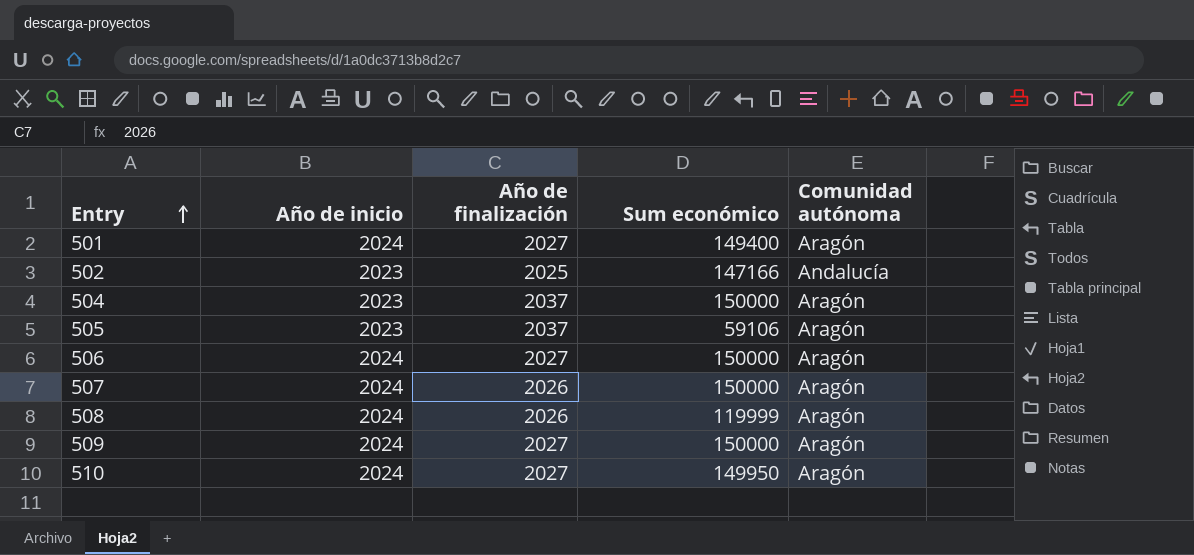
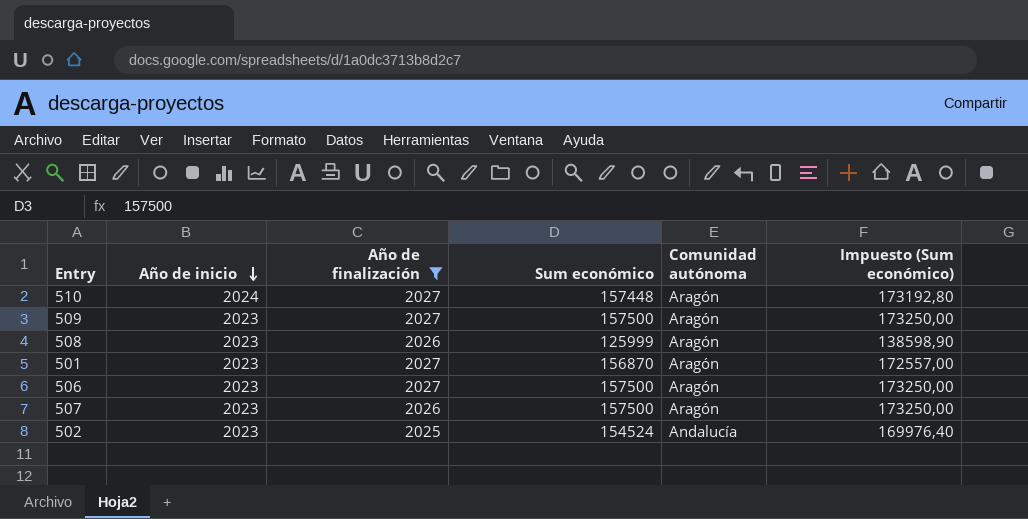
filter: none -> Año de finalización != 2037
row order: Entry ascending -> Año de inicio descending
column Impuesto (Sum económico) | formula: none -> [Sum económico] * 1,1
510 | Sum económico: 149950 -> 157448
509 | Año de inicio: 2024 -> 2023
509 | Sum económico: 150000 -> 157500
508 | Año de inicio: 2024 -> 2023
508 | Sum económico: 119999 -> 125999
501 | Año de inicio: 2024 -> 2023
501 | Sum económico: 149400 -> 156870
506 | Año de inicio: 2024 -> 2023
506 | Sum económico: 150000 -> 157500
507 | Año de inicio: 2024 -> 2023
507 | Sum económico: 150000 -> 157500
502 | Sum económico: 147166 -> 154524

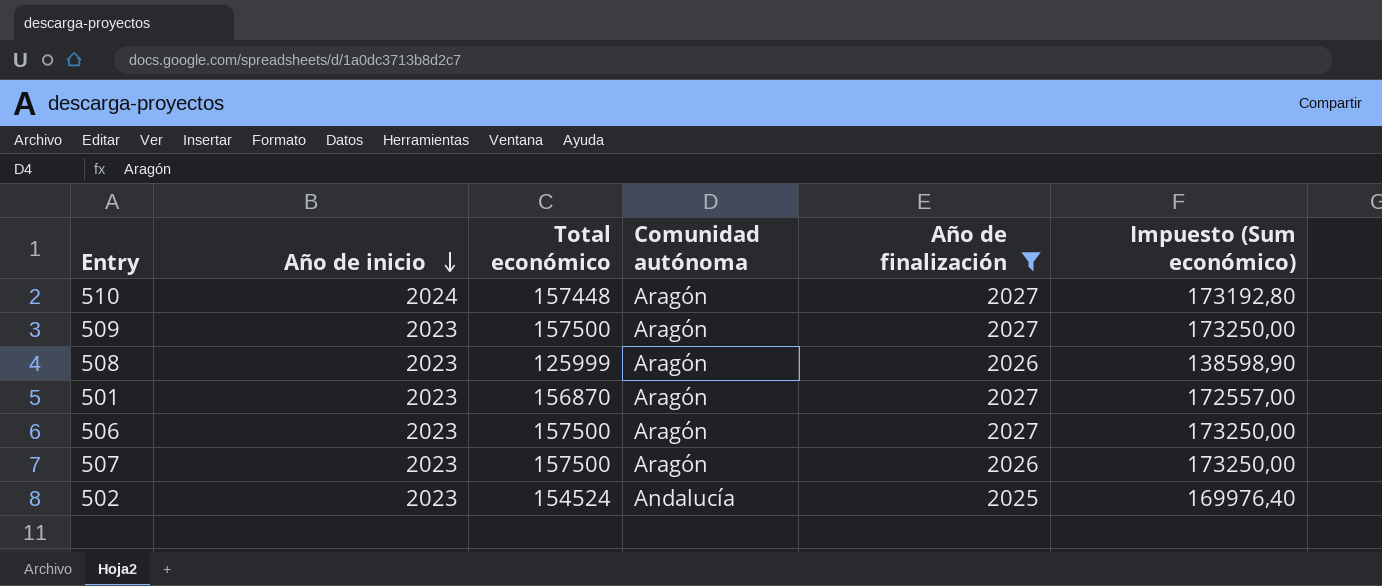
column name: Sum económico -> Total económico
column Año de finalización | position: 3 -> 5

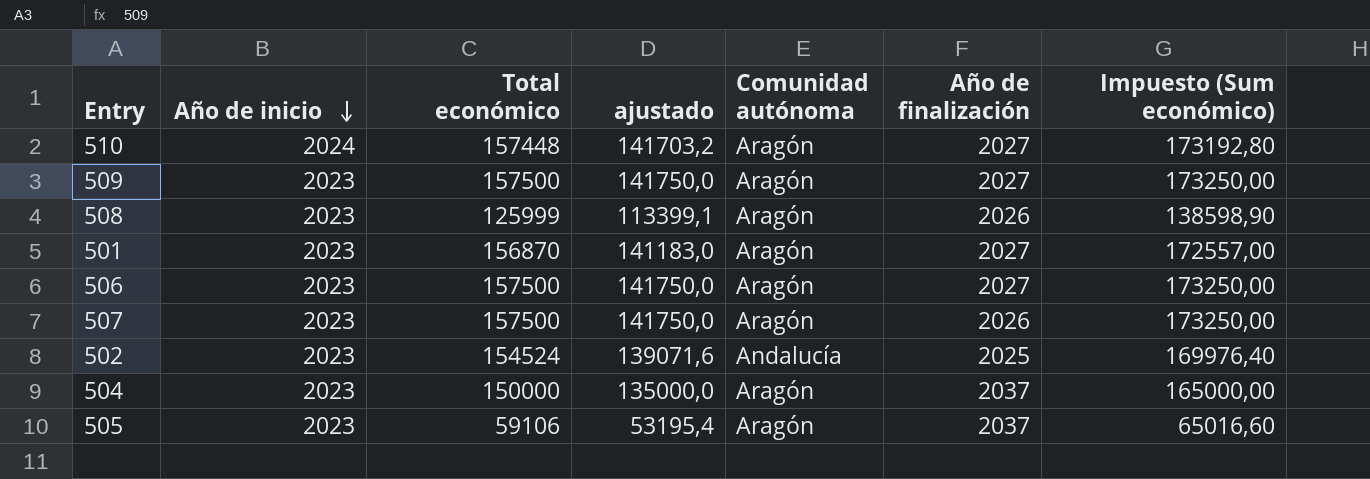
filter: Año de finalización != 2037 -> none
column ajustado | formula: none -> [Total económico] * 0,9

